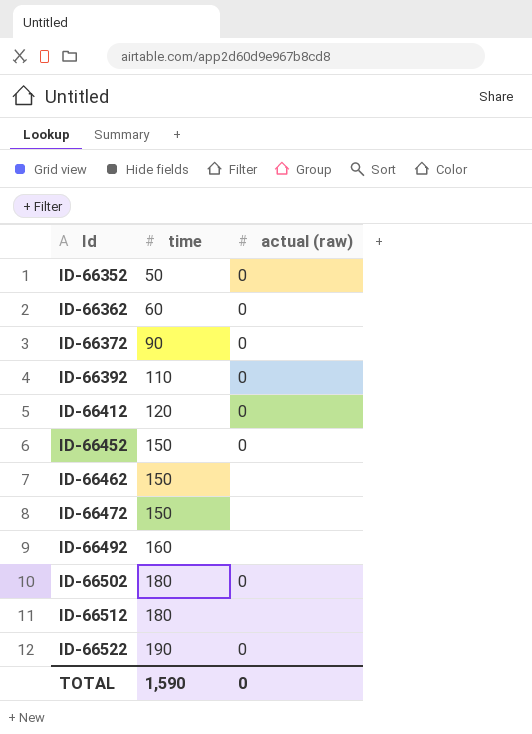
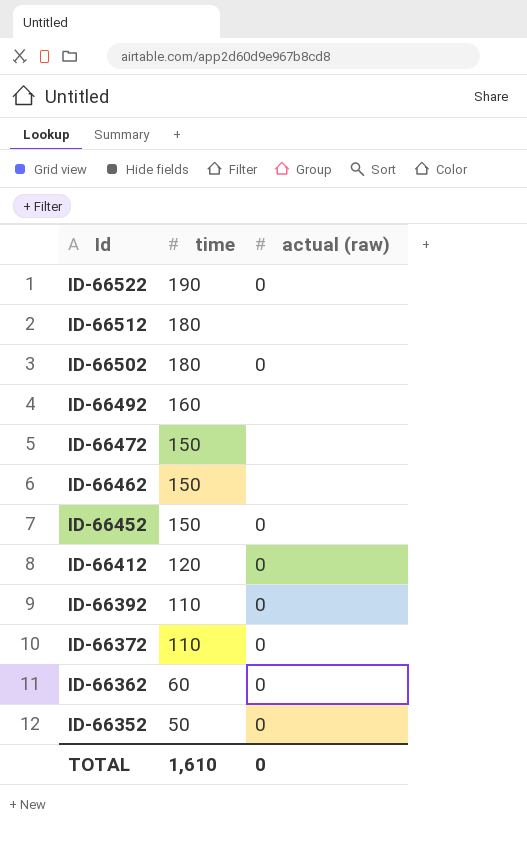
row order: Id ascending -> Id descending
ID-66372 | time: 90 -> 110
TOTAL | time: 1,590 -> 1,610

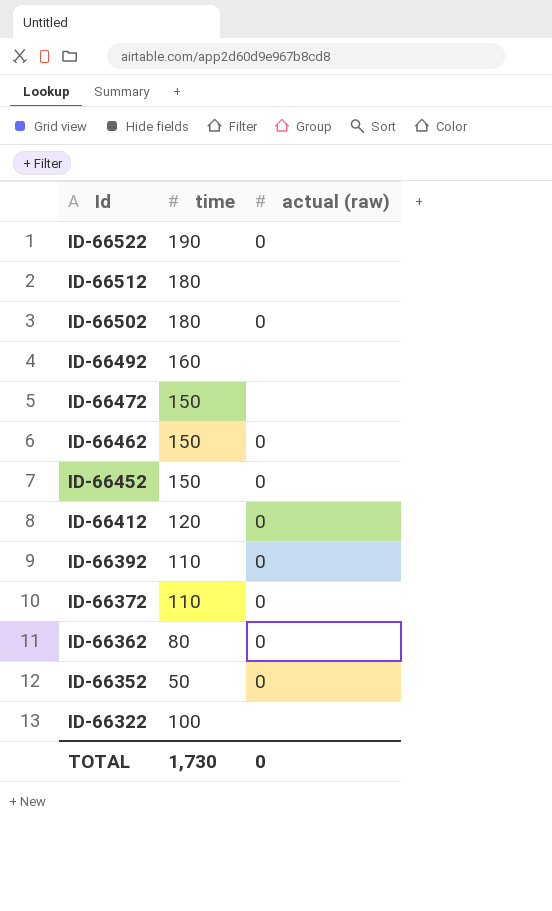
ID-66462 | actual (raw): none -> 0
ID-66362 | time: 60 -> 80
row ID-66322: none -> 100 | none
TOTAL | time: 1,610 -> 1,730

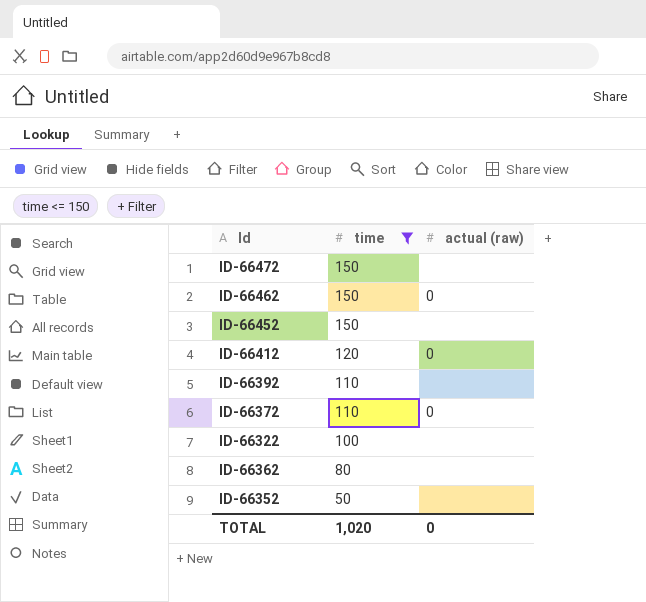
filter: none -> time <= 150
row order: Id descending -> time descending
ID-66452 | actual (raw): 0 -> none
ID-66392 | actual (raw): 0 -> none
ID-66362 | actual (raw): 0 -> none
ID-66352 | actual (raw): 0 -> none
TOTAL | time: 1,730 -> 1,020

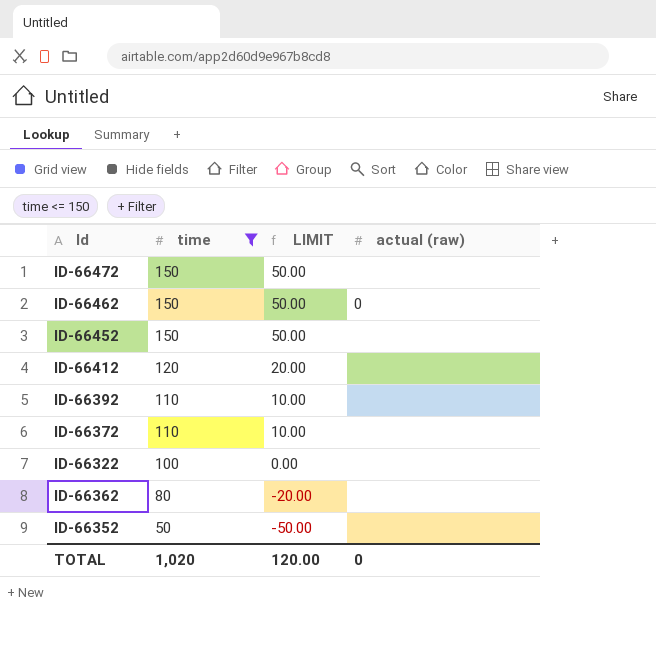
column LIMIT | formula: none -> [time] - 100
ID-66412 | actual (raw): 0 -> none
ID-66372 | actual (raw): 0 -> none

